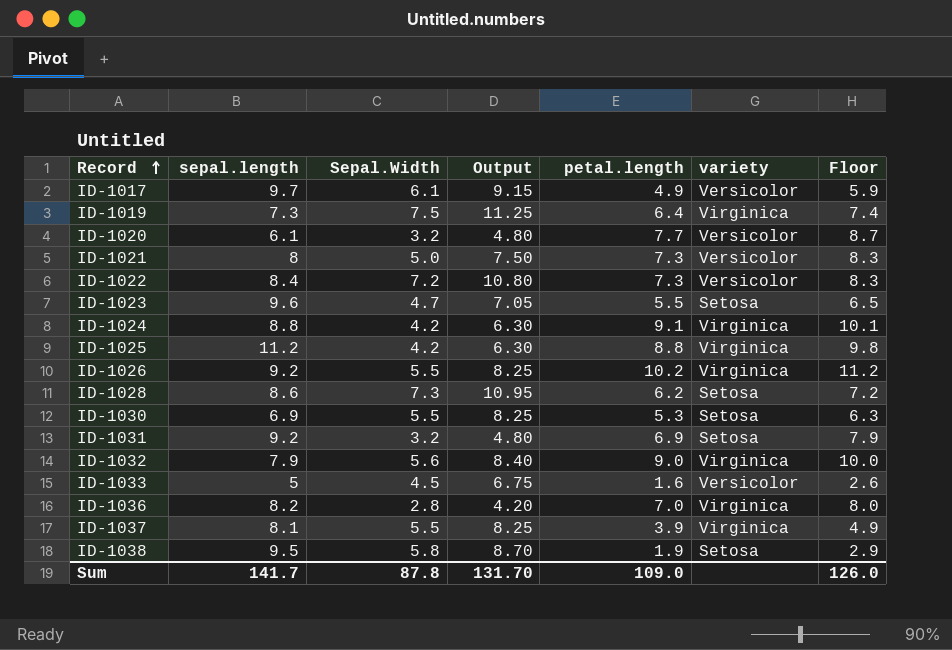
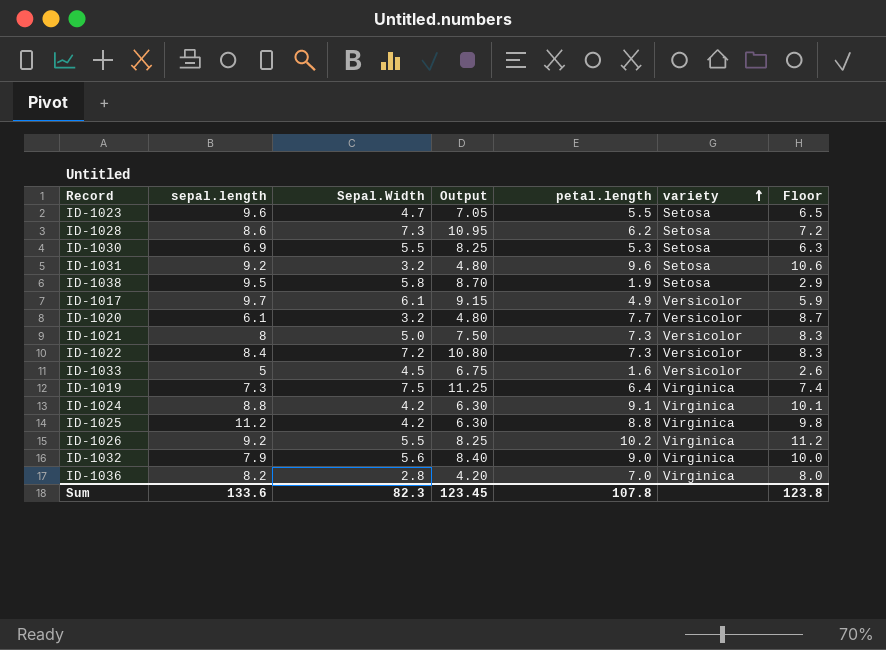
row order: Record ascending -> variety ascending
row ID-1037: 8.1 | 5.5 | 8.25 | 3.9 | Virginica | 4.9 -> none
ID-1031 | petal.length: 6.9 -> 9.6
ID-1031 | Floor: 7.9 -> 10.6
Sum | sepal.length: 141.7 -> 133.6
Sum | Sepal.Width: 87.8 -> 82.3
Sum | Output: 131.70 -> 123.45
Sum | petal.length: 109.0 -> 107.8
Sum | Floor: 126.0 -> 123.8

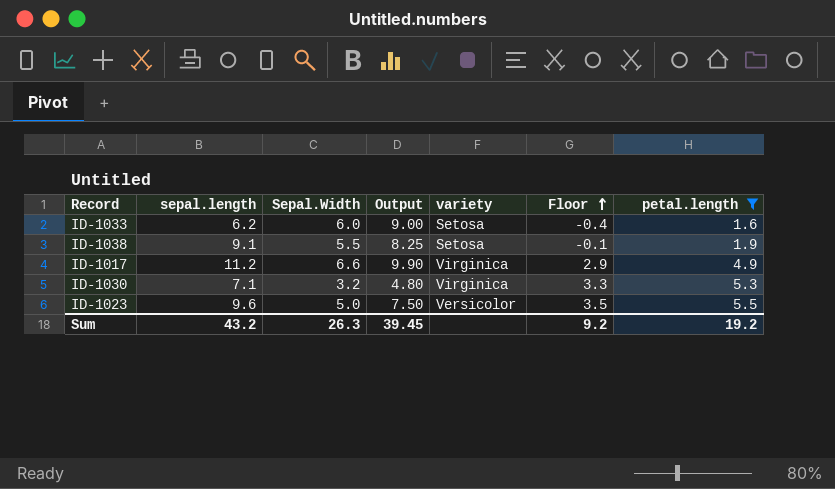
filter: none -> petal.length <= 5.5
row order: variety ascending -> Floor ascending
column Floor | formula: [petal.length] + 1 -> [petal.length] - 2
column petal.length | position: 5 -> 7
ID-1033 | sepal.length: 5 -> 6.2
ID-1033 | Sepal.Width: 4.5 -> 6.0
ID-1033 | Output: 6.75 -> 9.00
ID-1033 | variety: Versicolor -> Setosa
ID-1038 | sepal.length: 9.5 -> 9.1
ID-1038 | Sepal.Width: 5.8 -> 5.5
ID-1038 | Output: 8.70 -> 8.25
ID-1017 | sepal.length: 9.7 -> 11.2
ID-1017 | Sepal.Width: 6.1 -> 6.6
ID-1017 | Output: 9.15 -> 9.90
ID-1017 | variety: Versicolor -> Virginica
ID-1030 | sepal.length: 6.9 -> 7.1
ID-1030 | Sepal.Width: 5.5 -> 3.2
ID-1030 | Output: 8.25 -> 4.80
ID-1030 | variety: Setosa -> Virginica
ID-1023 | Sepal.Width: 4.7 -> 5.0
ID-1023 | Output: 7.05 -> 7.50
ID-1023 | variety: Setosa -> Versicolor
Sum | sepal.length: 133.6 -> 43.2
Sum | Sepal.Width: 82.3 -> 26.3
Sum | Output: 123.45 -> 39.45
Sum | Floor: 123.8 -> 9.2
Sum | petal.length: 107.8 -> 19.2

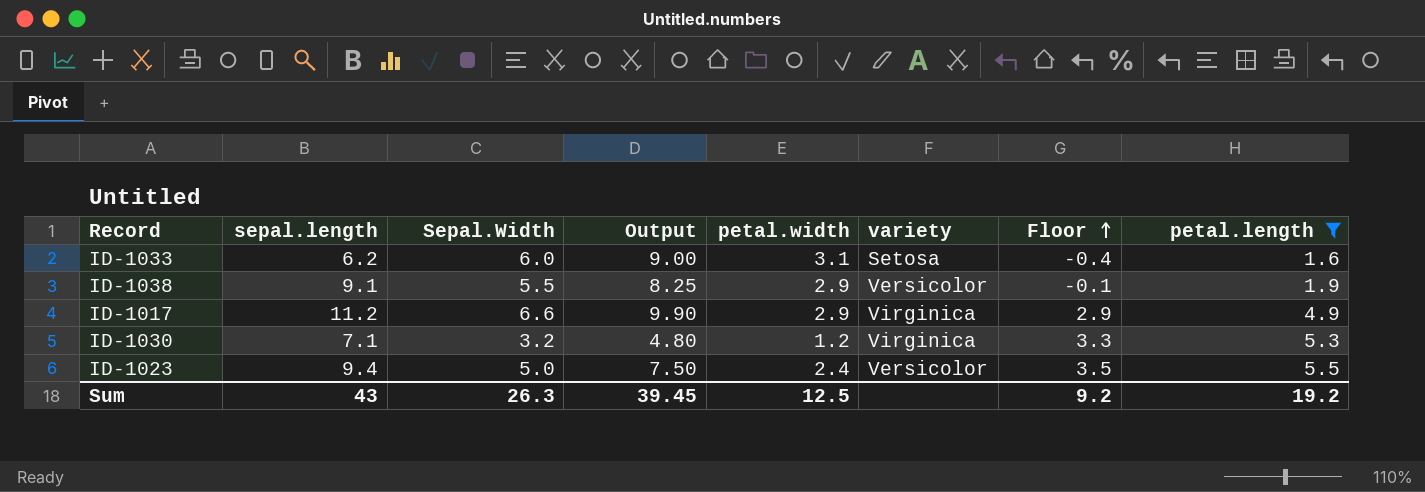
column petal.width | position: none -> 5
ID-1038 | variety: Setosa -> Versicolor
ID-1023 | sepal.length: 9.6 -> 9.4
Sum | sepal.length: 43.2 -> 43

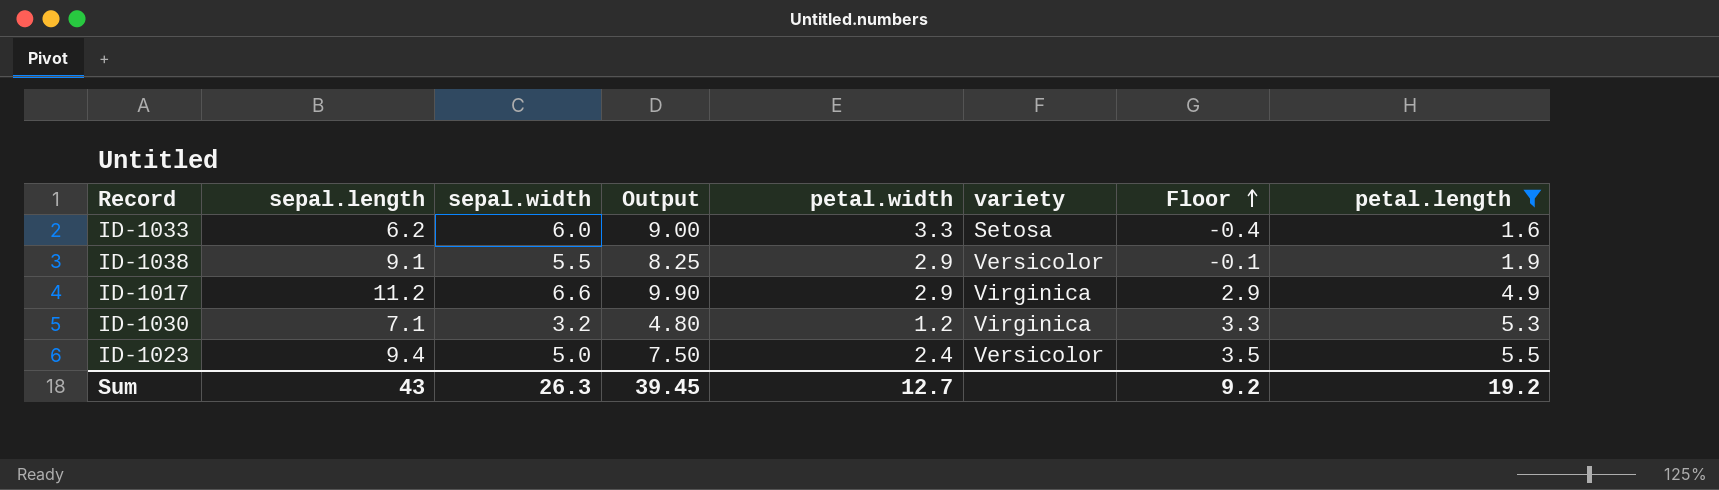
column name: Sepal.Width -> sepal.width
ID-1033 | petal.width: 3.1 -> 3.3
Sum | petal.width: 12.5 -> 12.7

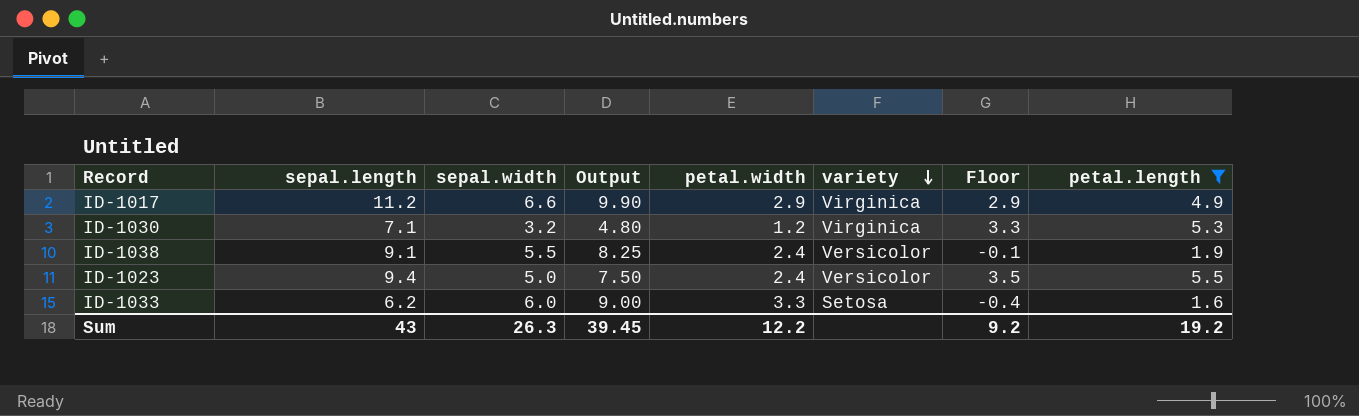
row order: Floor ascending -> variety descending
ID-1038 | petal.width: 2.9 -> 2.4
Sum | petal.width: 12.7 -> 12.2

